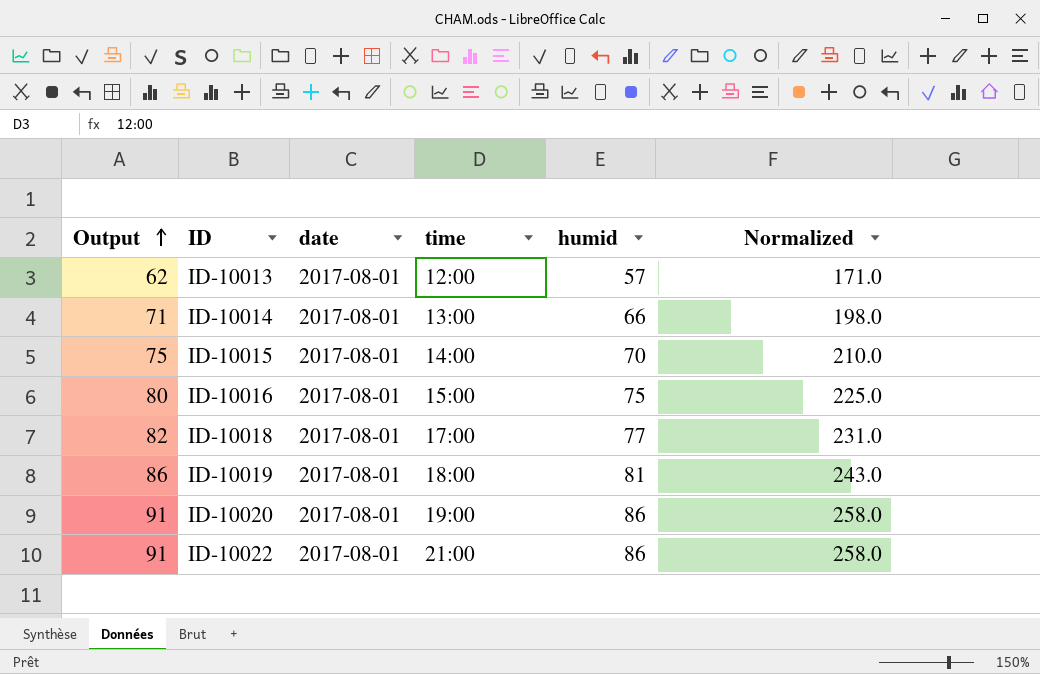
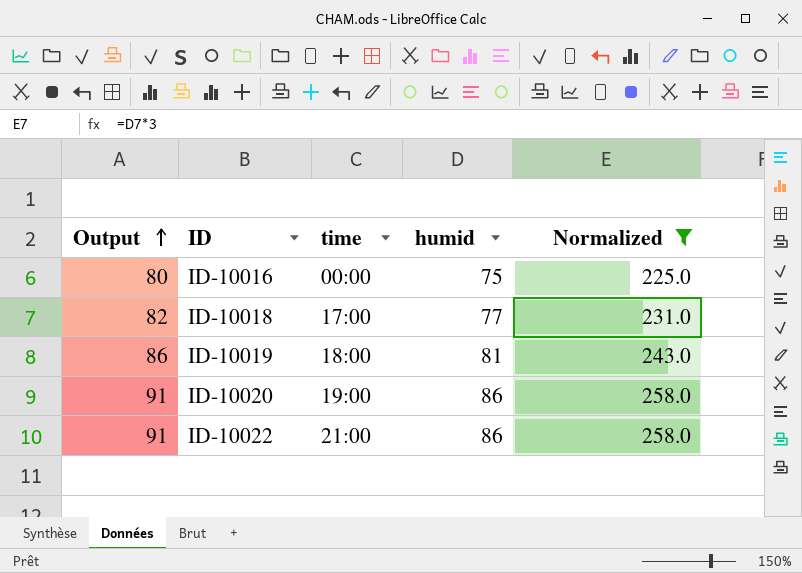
filter: none -> Normalized >= 225.0
column date | position: 3 -> none
ID-10016 | time: 15:00 -> 00:00

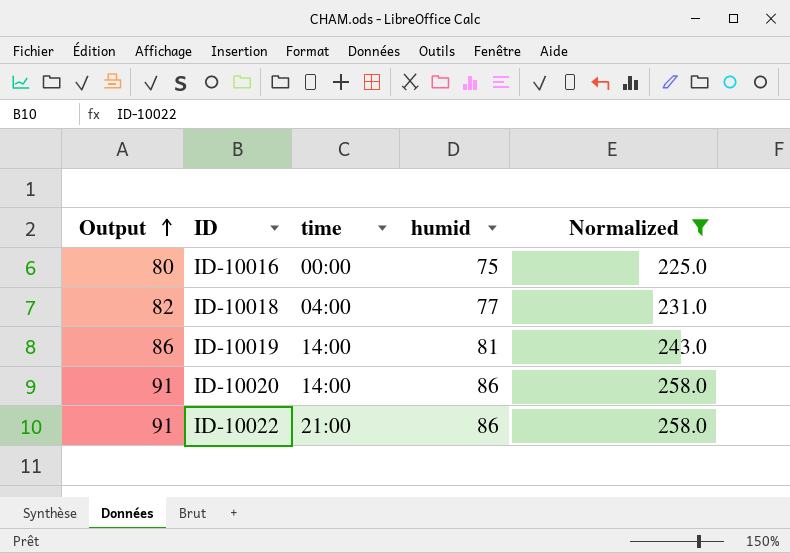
ID-10018 | time: 17:00 -> 04:00
ID-10019 | time: 18:00 -> 14:00
ID-10020 | time: 19:00 -> 14:00

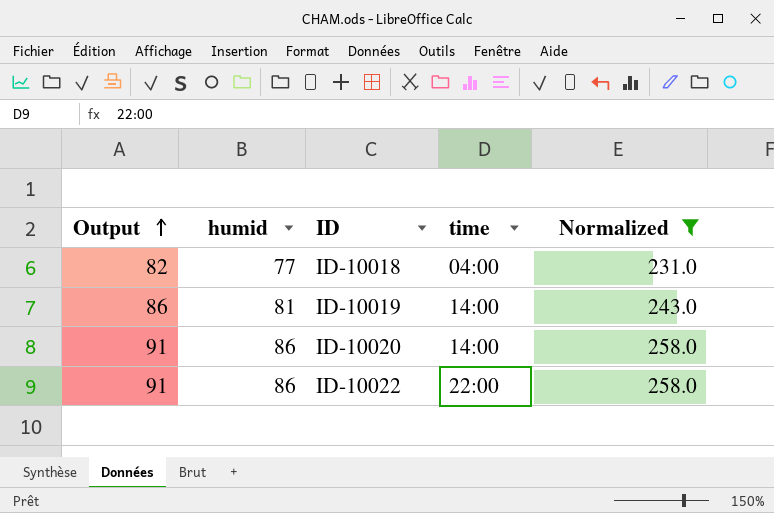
column humid | position: 4 -> 2
row ID-10016: 80 | 00:00 | 75 | 225.0 -> none
ID-10022 | time: 21:00 -> 22:00

